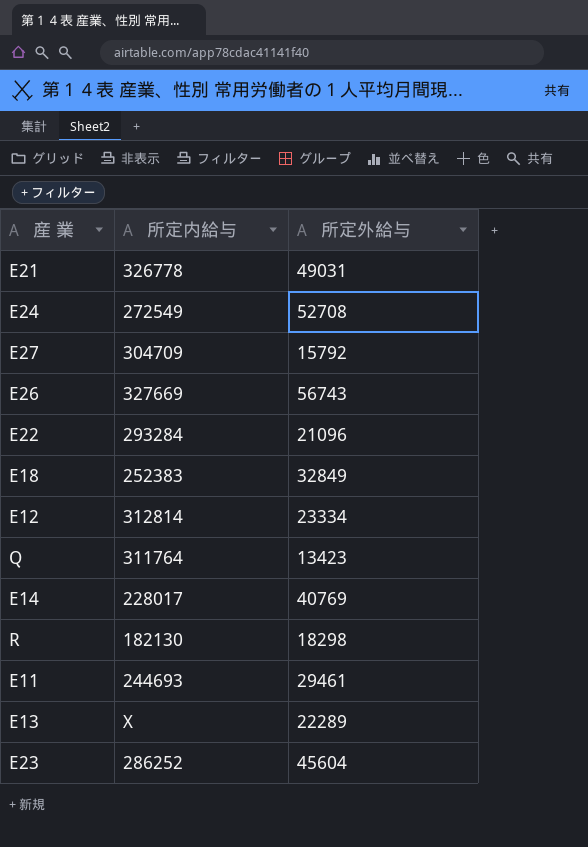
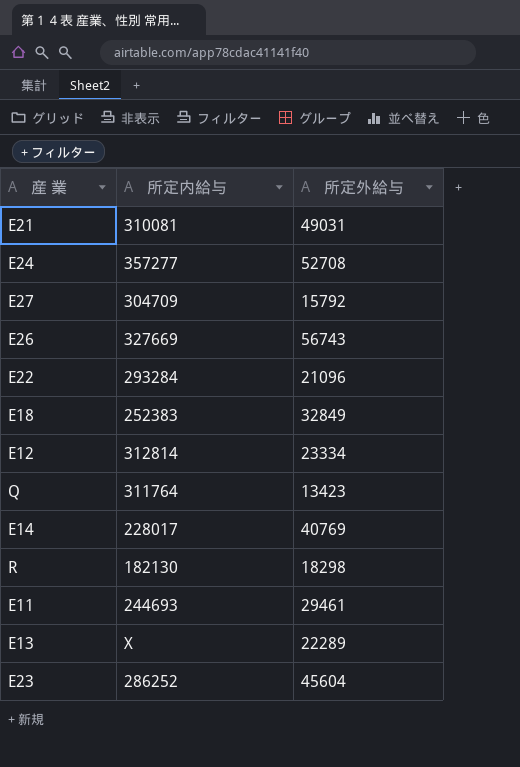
E21 | 所定内給与: 326778 -> 310081
E24 | 所定内給与: 272549 -> 357277

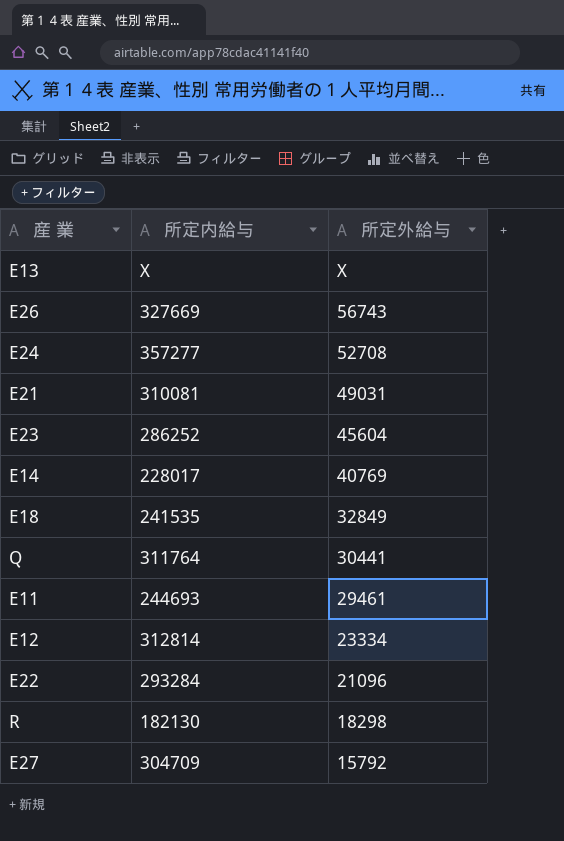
row order: none -> 所定外給与 descending
E13 | 所定外給与: 22289 -> X
E18 | 所定内給与: 252383 -> 241535
Q | 所定外給与: 13423 -> 30441

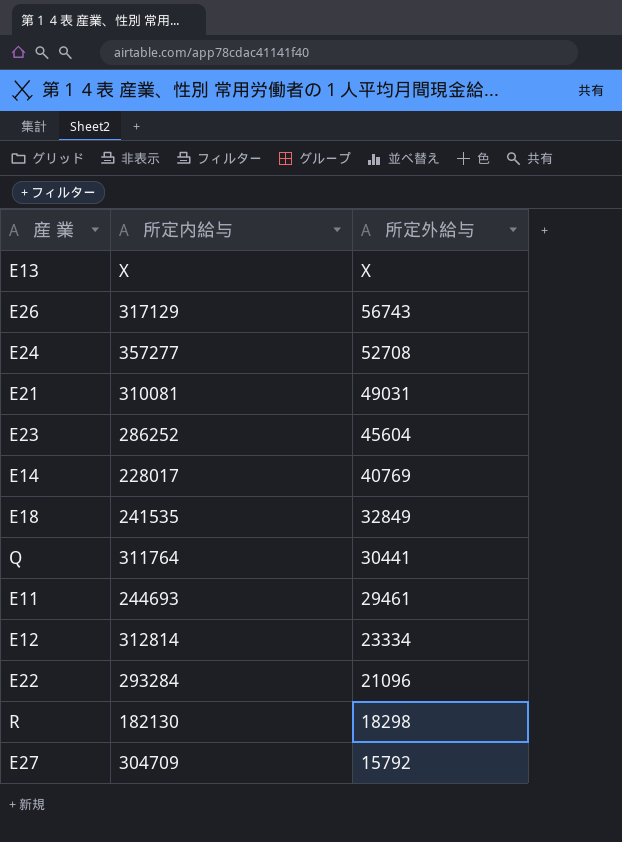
E26 | 所定内給与: 327669 -> 317129

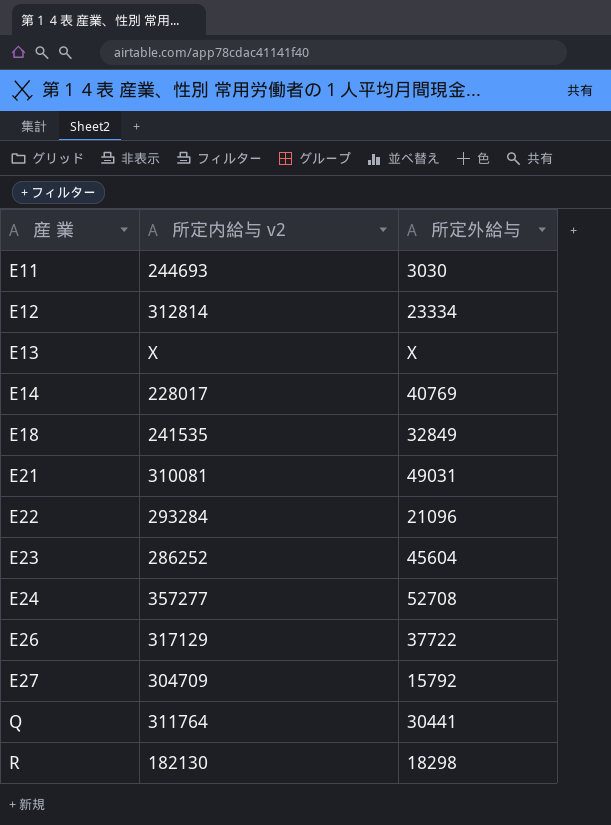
row order: 所定外給与 descending -> 産 業 ascending
column name: 所定内給与 -> 所定内給与 v2
E11 | 所定外給与: 29461 -> 3030
E26 | 所定外給与: 56743 -> 37722

